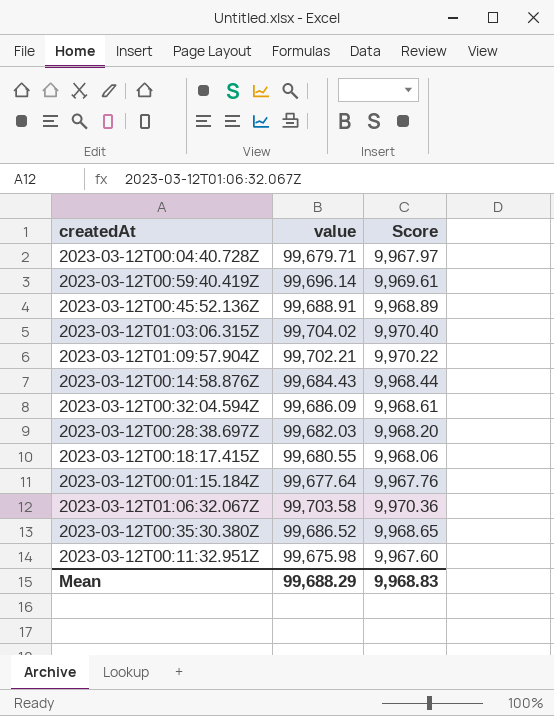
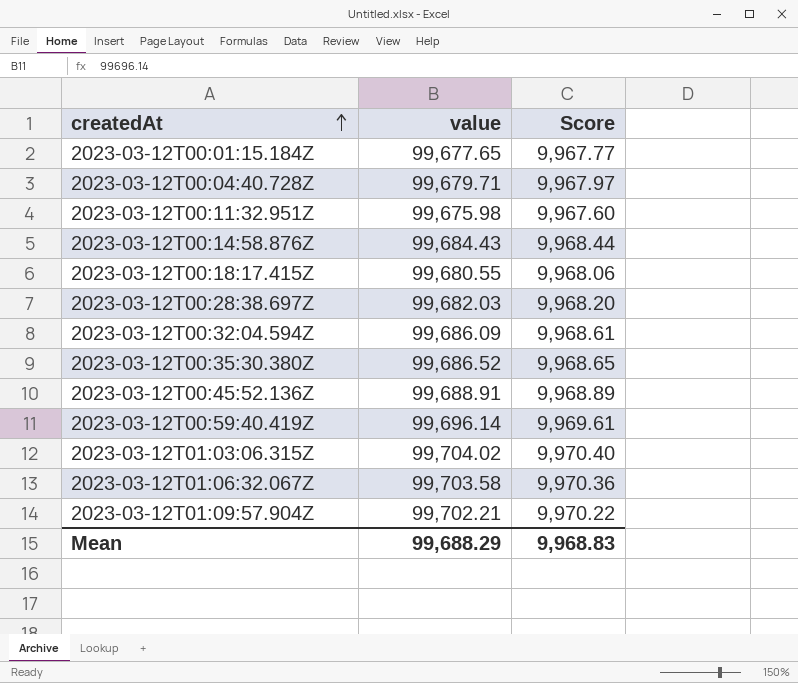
row order: none -> createdAt ascending
2023-03-12T00:01:15.184Z | value: 99,677.64 -> 99,677.65
2023-03-12T00:01:15.184Z | Score: 9,967.76 -> 9,967.77

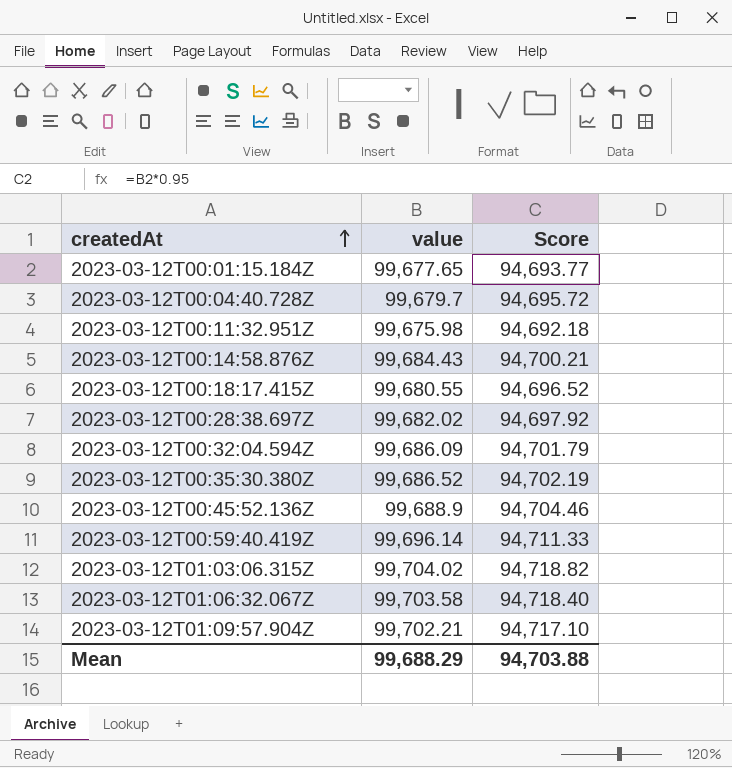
column Score | formula: [value] * 0.1 -> [value] * 0.95
2023-03-12T00:04:40.728Z | value: 99,679.71 -> 99,679.7
2023-03-12T00:28:38.697Z | value: 99,682.03 -> 99,682.02
2023-03-12T00:45:52.136Z | value: 99,688.91 -> 99,688.9
Mean | Score: 9,968.83 -> 94,703.88

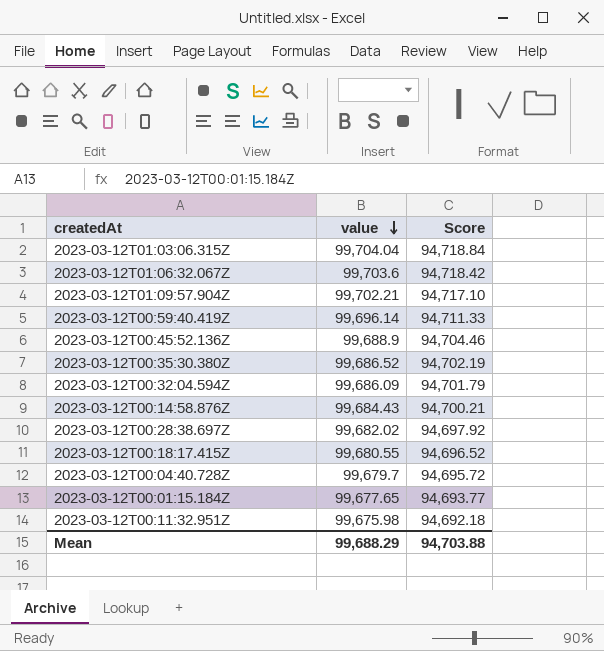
row order: createdAt ascending -> value descending
2023-03-12T01:03:06.315Z | value: 99,704.02 -> 99,704.04
2023-03-12T01:03:06.315Z | Score: 94,718.82 -> 94,718.84
2023-03-12T01:06:32.067Z | value: 99,703.58 -> 99,703.6
2023-03-12T01:06:32.067Z | Score: 94,718.40 -> 94,718.42

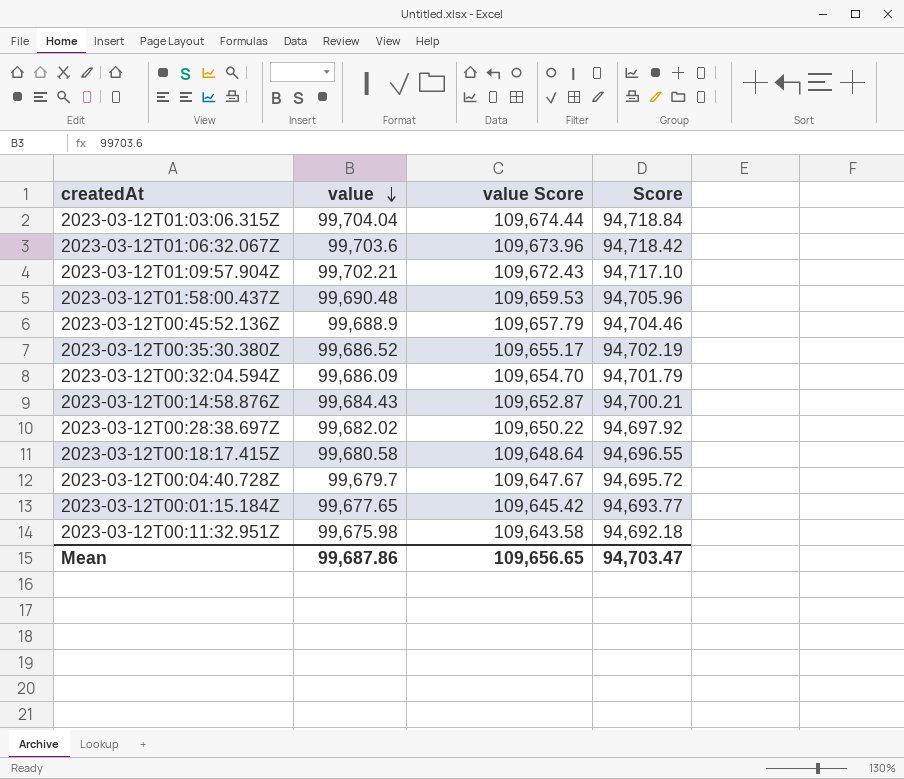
column value Score | formula: none -> [value] * 1.1
row 2023-03-12T00:59:40.419Z: 99,696.14 | 94,711.33 -> none
row 2023-03-12T01:58:00.437Z: none -> 99,690.48 | 109,659.53 | 94,705.96
2023-03-12T00:18:17.415Z | value: 99,680.55 -> 99,680.58
2023-03-12T00:18:17.415Z | Score: 94,696.52 -> 94,696.55
Mean | value: 99,688.29 -> 99,687.86
Mean | Score: 94,703.88 -> 94,703.47

